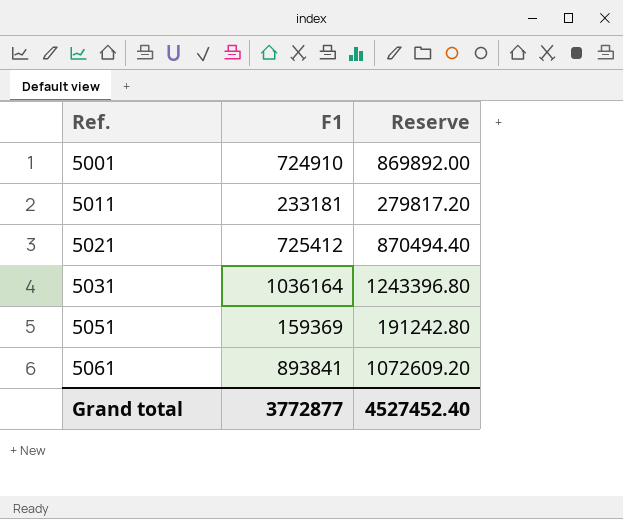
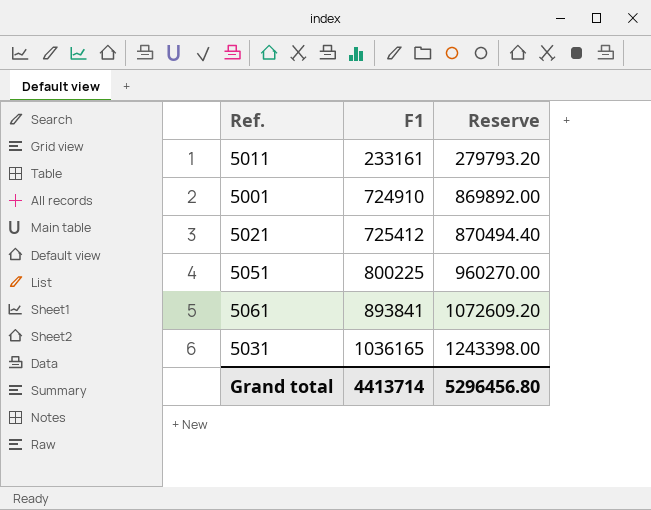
row order: Ref. ascending -> F1 ascending
5011 | F1: 233181 -> 233161
5011 | Reserve: 279817.20 -> 279793.20
5051 | F1: 159369 -> 800225
5051 | Reserve: 191242.80 -> 960270.00
5031 | F1: 1036164 -> 1036165
5031 | Reserve: 1243396.80 -> 1243398.00
Grand total | F1: 3772877 -> 4413714
Grand total | Reserve: 4527452.40 -> 5296456.80

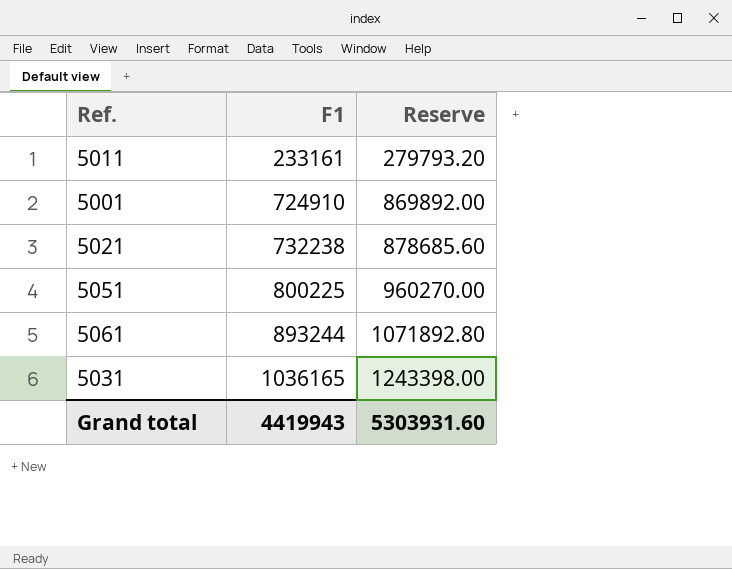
5021 | F1: 725412 -> 732238
5021 | Reserve: 870494.40 -> 878685.60
5061 | F1: 893841 -> 893244
5061 | Reserve: 1072609.20 -> 1071892.80
Grand total | F1: 4413714 -> 4419943
Grand total | Reserve: 5296456.80 -> 5303931.60

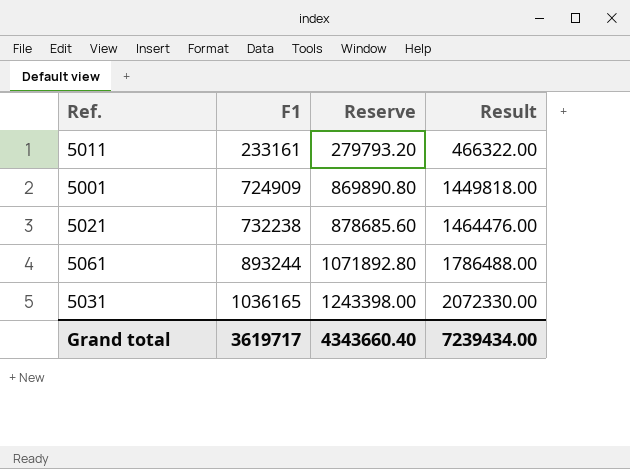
column Result | formula: none -> [F1] * 2
row 5051: 800225 | 960270.00 -> none
5001 | F1: 724910 -> 724909
5001 | Reserve: 869892.00 -> 869890.80
Grand total | F1: 4419943 -> 3619717
Grand total | Reserve: 5303931.60 -> 4343660.40

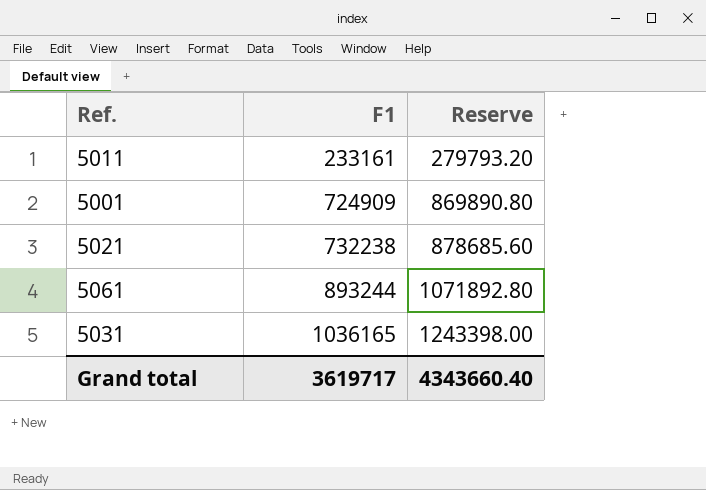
column Result | formula: [F1] * 2 -> none

